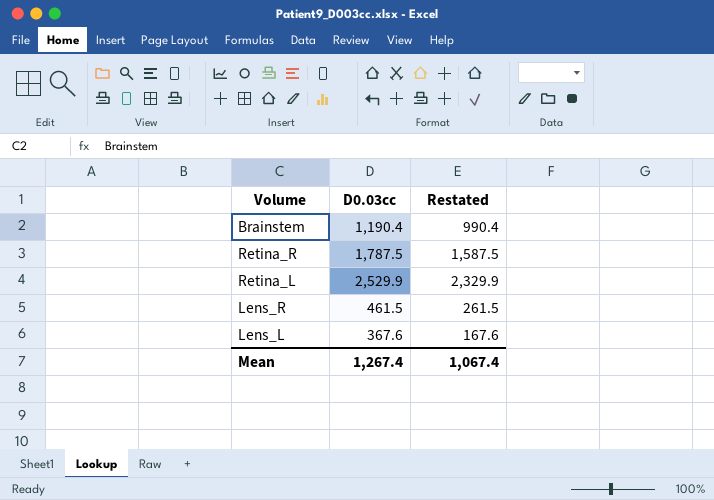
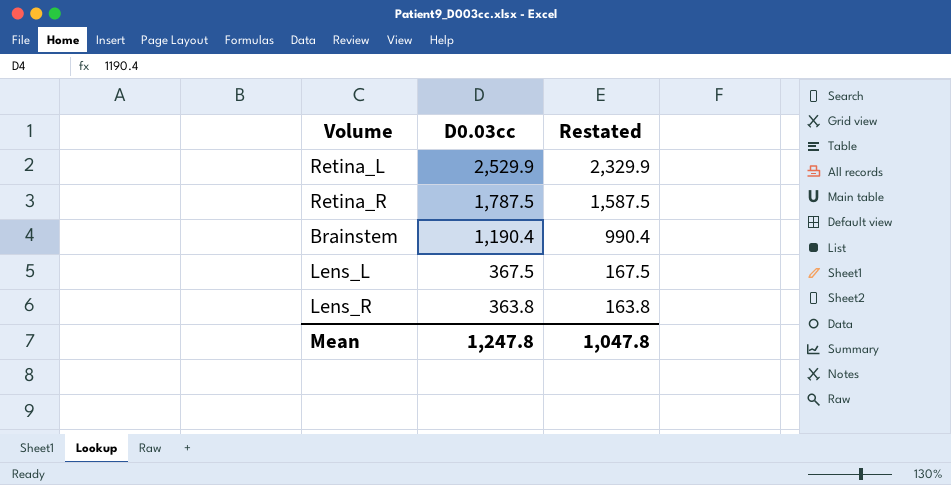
row order: none -> D0.03cc descending
Lens_L | D0.03cc: 367.6 -> 367.5
Lens_L | Restated: 167.6 -> 167.5
Lens_R | D0.03cc: 461.5 -> 363.8
Lens_R | Restated: 261.5 -> 163.8
Mean | D0.03cc: 1,267.4 -> 1,247.8
Mean | Restated: 1,067.4 -> 1,047.8

